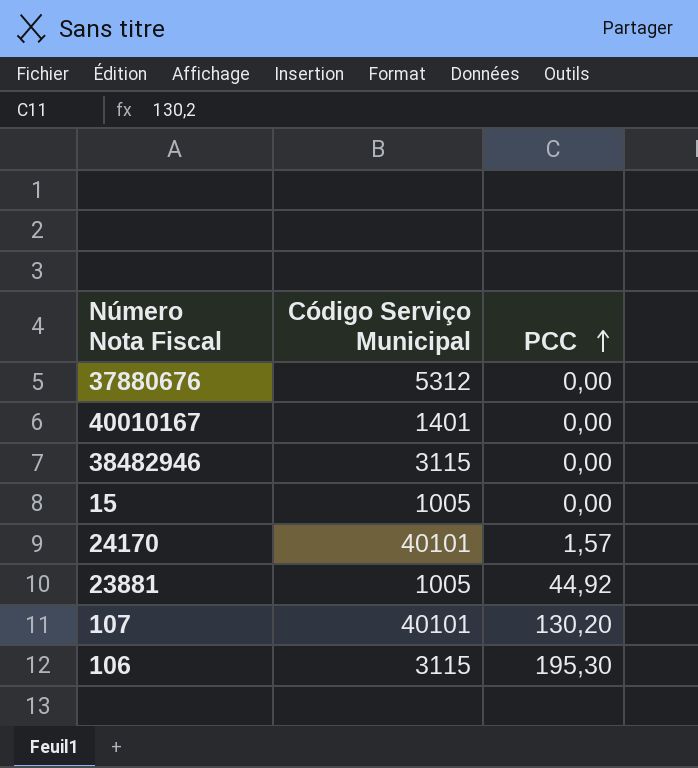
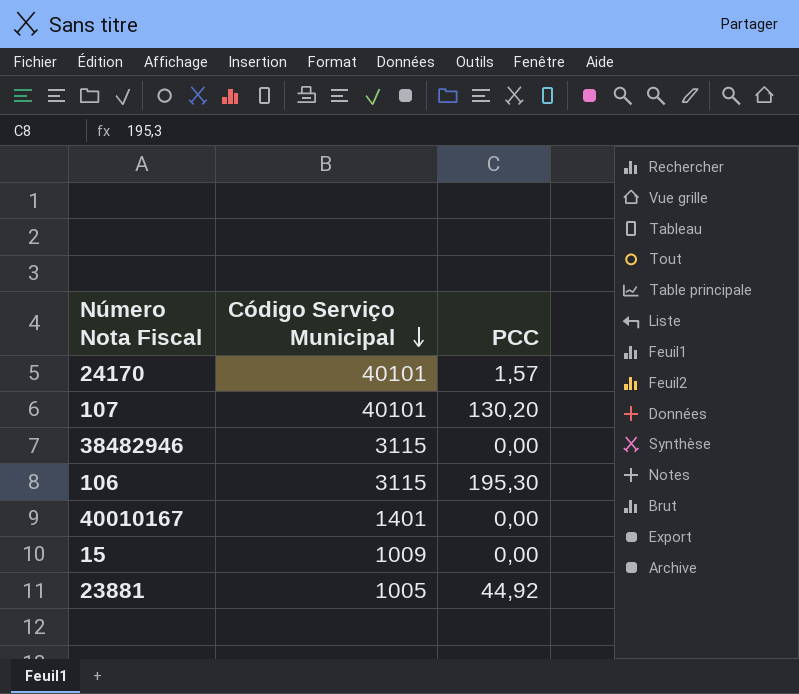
row order: PCC ascending -> Código Serviço Municipal descending
row 37880676: 5312 | 0,00 -> none
15 | Código Serviço Municipal: 1005 -> 1009

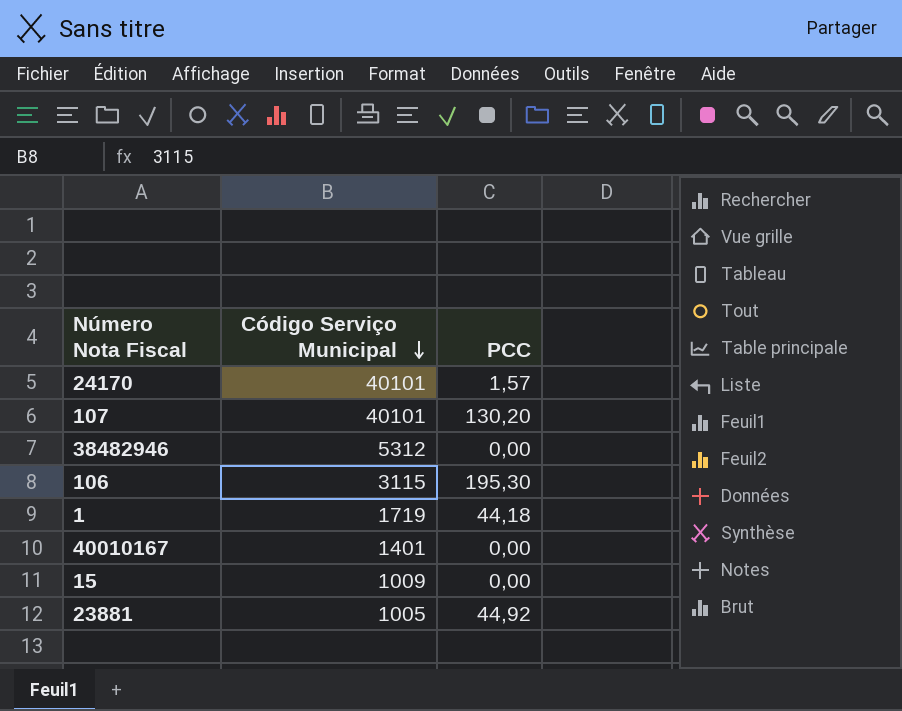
38482946 | Código Serviço Municipal: 3115 -> 5312
row 1: none -> 1719 | 44,18

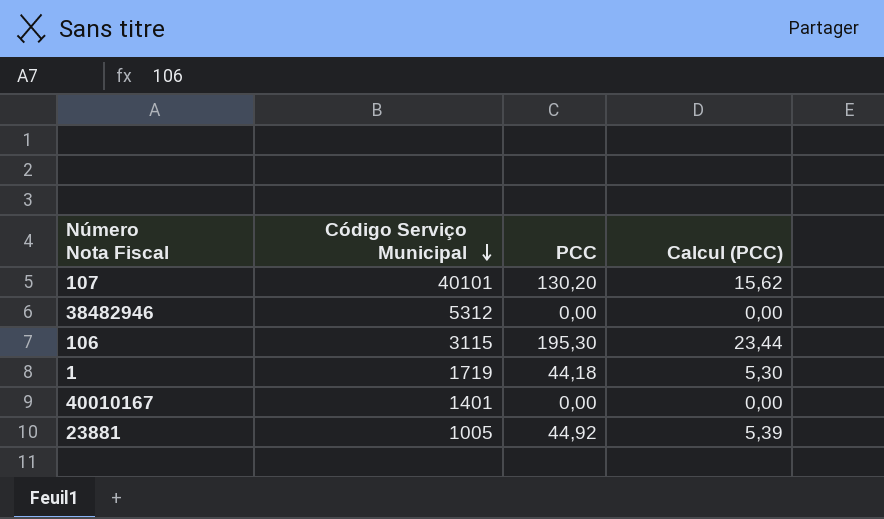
column Calcul (PCC) | formula: none -> [PCC] * 0,12
row 24170: 40101 | 1,57 -> none
row 15: 1009 | 0,00 -> none

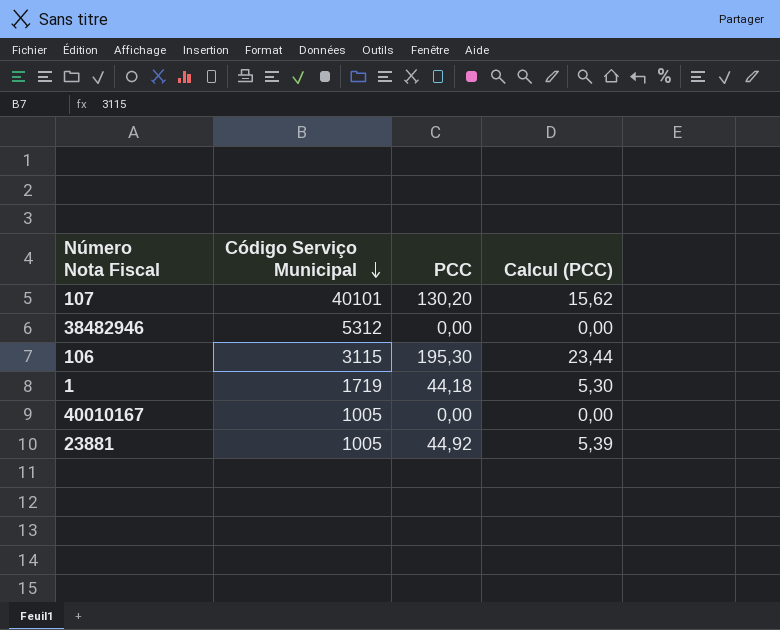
40010167 | Código Serviço Municipal: 1401 -> 1005

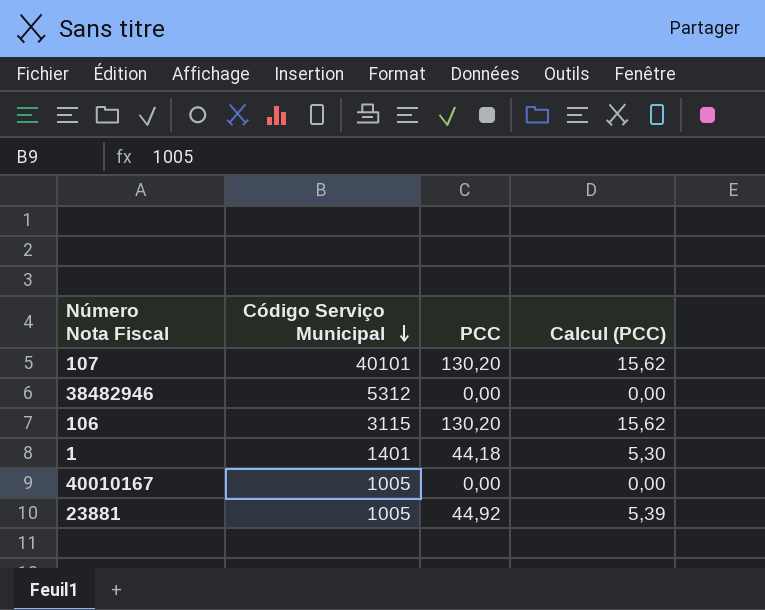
106 | PCC: 195,30 -> 130,20
106 | Calcul (PCC): 23,44 -> 15,62
1 | Código Serviço Municipal: 1719 -> 1401

